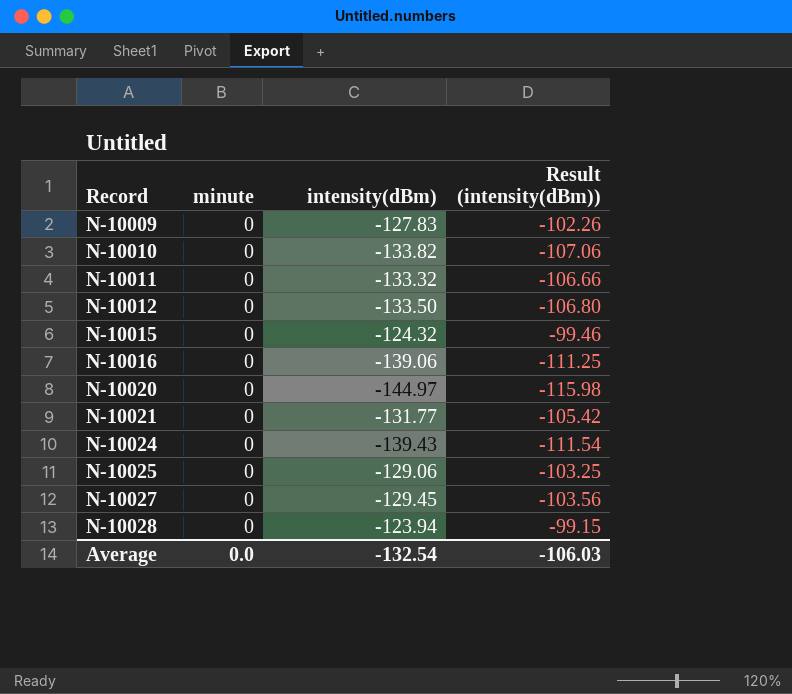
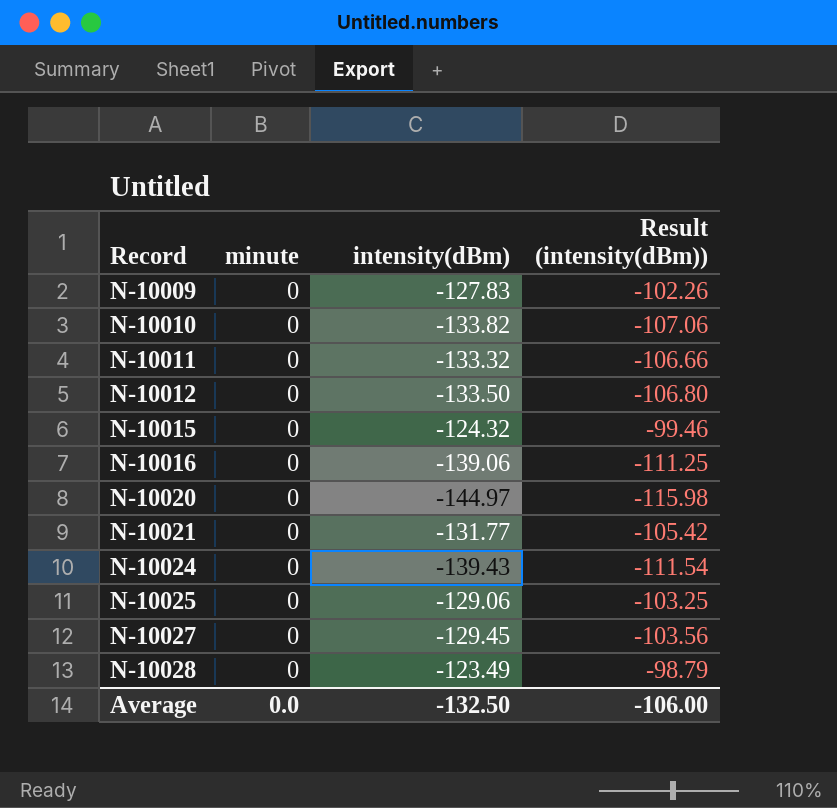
N-10028 | intensity(dBm): -123.94 -> -123.49
N-10028 | Result (intensity(dBm)): -99.15 -> -98.79
Average | intensity(dBm): -132.54 -> -132.50
Average | Result (intensity(dBm)): -106.03 -> -106.00

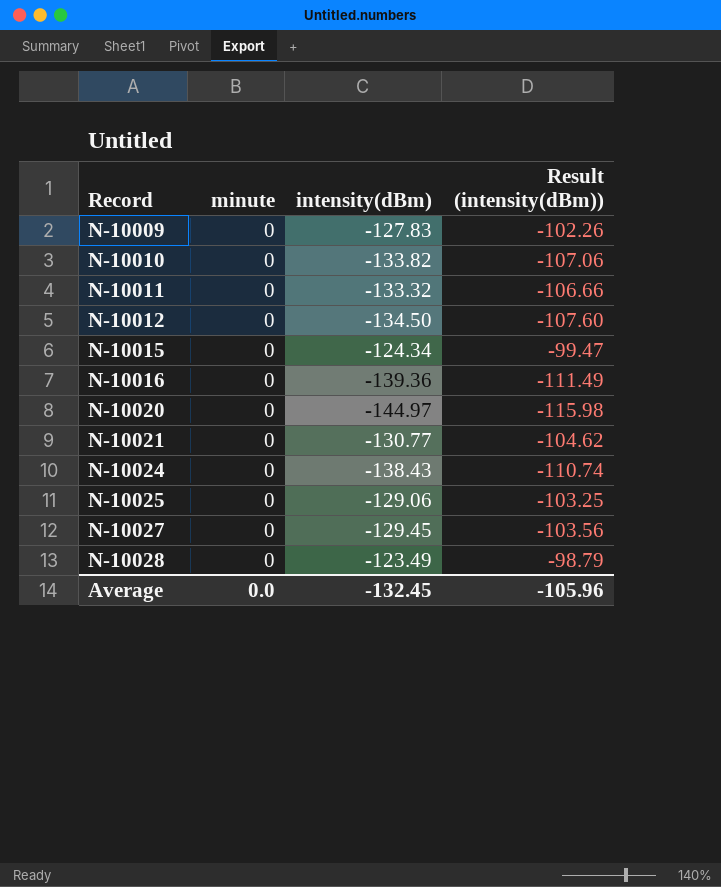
N-10012 | intensity(dBm): -133.50 -> -134.50
N-10012 | Result (intensity(dBm)): -106.80 -> -107.60
N-10015 | intensity(dBm): -124.32 -> -124.34
N-10015 | Result (intensity(dBm)): -99.46 -> -99.47
N-10016 | intensity(dBm): -139.06 -> -139.36
N-10016 | Result (intensity(dBm)): -111.25 -> -111.49
N-10021 | intensity(dBm): -131.77 -> -130.77
N-10021 | Result (intensity(dBm)): -105.42 -> -104.62
N-10024 | intensity(dBm): -139.43 -> -138.43
N-10024 | Result (intensity(dBm)): -111.54 -> -110.74
Average | intensity(dBm): -132.50 -> -132.45
Average | Result (intensity(dBm)): -106.00 -> -105.96

